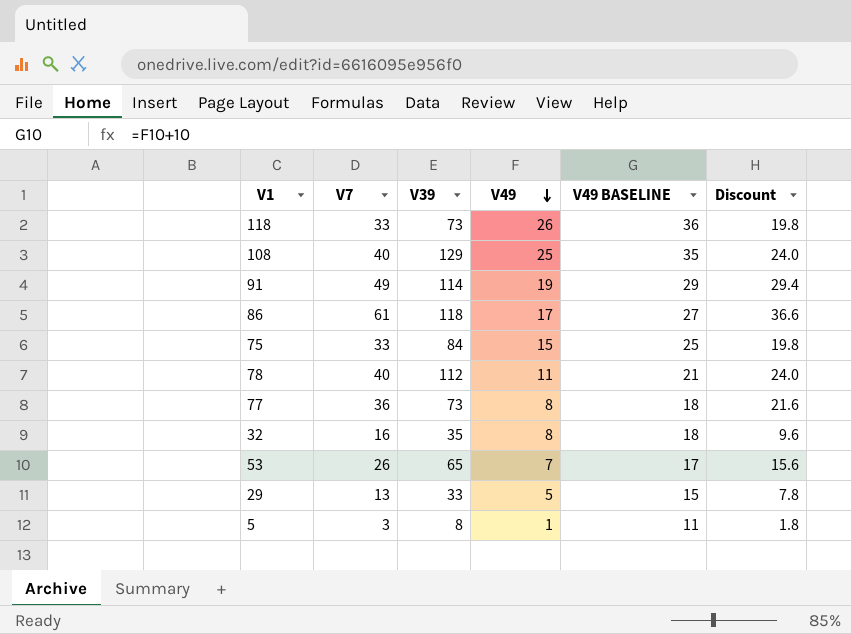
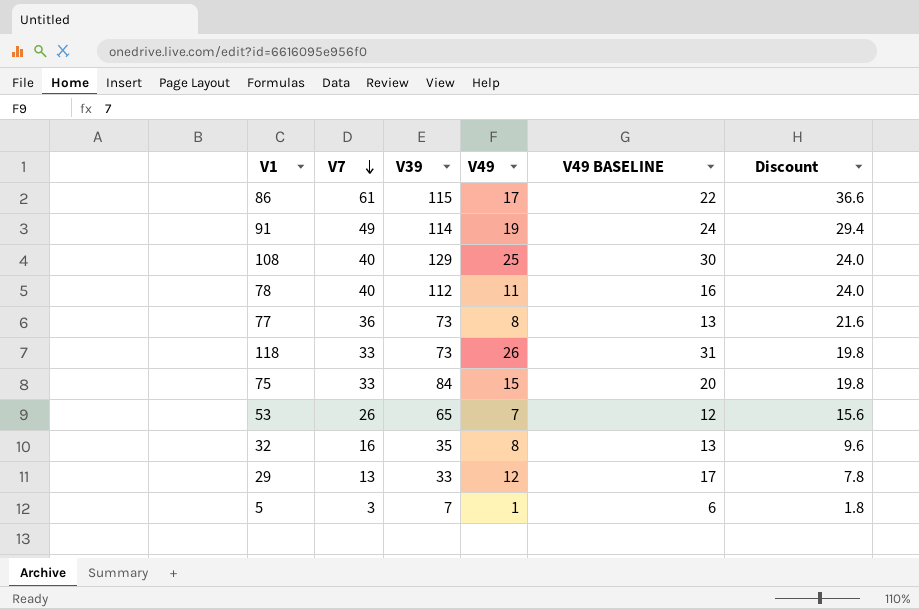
row order: V49 descending -> V7 descending
column V49 BASELINE | formula: [V49] + 10 -> [V49] + 5
86 | V39: 118 -> 115
29 | V49: 5 -> 12
5 | V39: 8 -> 7

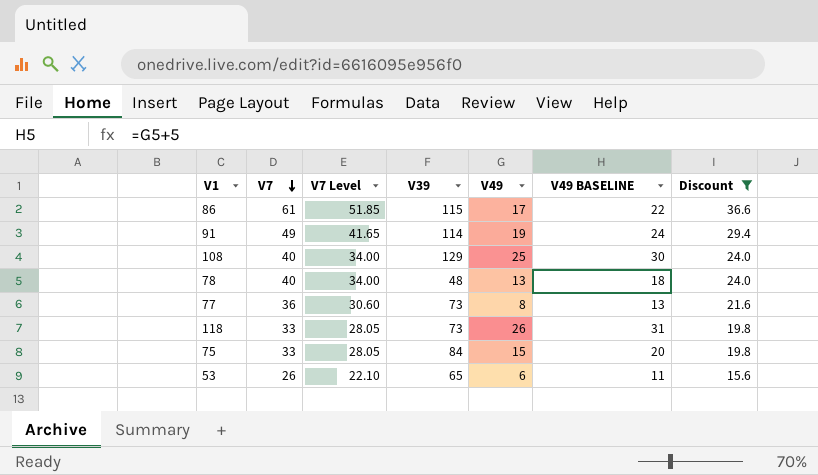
filter: none -> Discount >= 15.6
column V7 Level | formula: none -> [V7] * 0.85
78 | V39: 112 -> 48
78 | V49: 11 -> 13
78 | V49 BASELINE: 16 -> 18
53 | V49: 7 -> 6
53 | V49 BASELINE: 12 -> 11

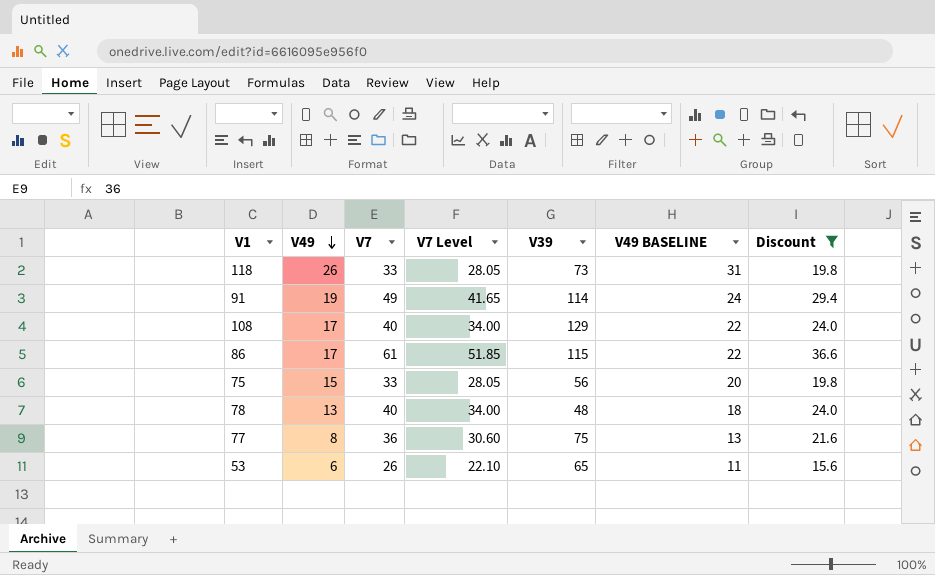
row order: V7 descending -> V49 descending
column V49 | position: 5 -> 2
108 | V49: 25 -> 17
108 | V49 BASELINE: 30 -> 22
75 | V39: 84 -> 56
77 | V39: 73 -> 75

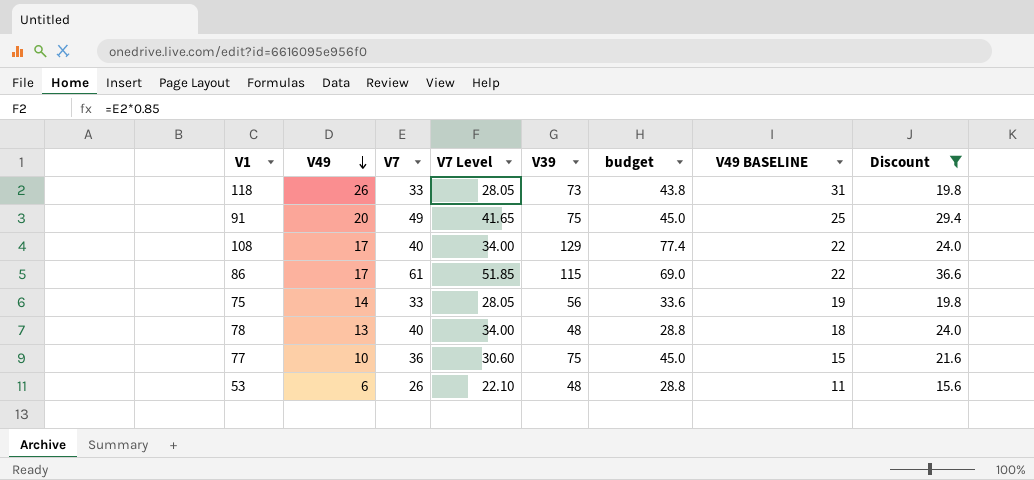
column budget | formula: none -> [V39] * 0.6
91 | V49: 19 -> 20
91 | V39: 114 -> 75
91 | V49 BASELINE: 24 -> 25
75 | V49: 15 -> 14
75 | V49 BASELINE: 20 -> 19
77 | V49: 8 -> 10
77 | V49 BASELINE: 13 -> 15
53 | V39: 65 -> 48

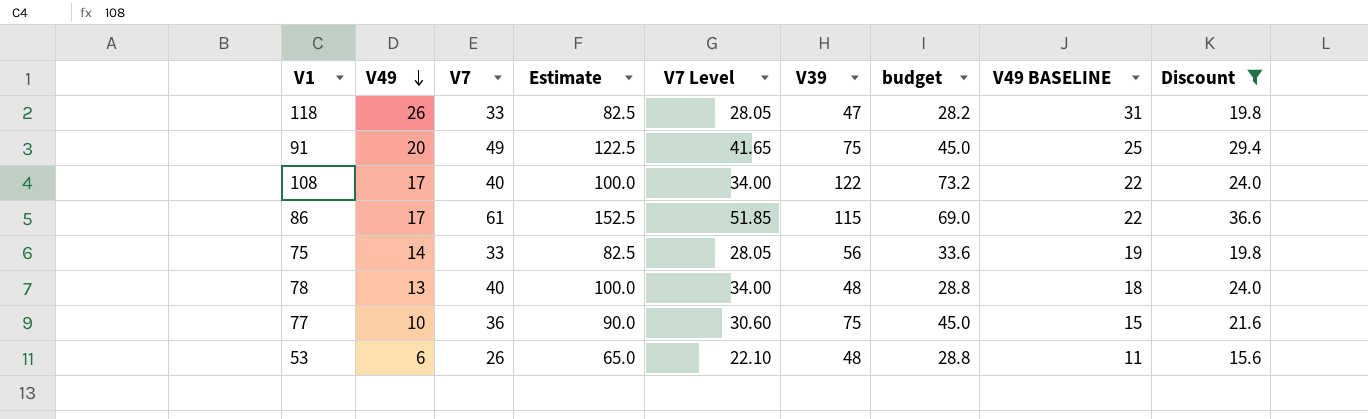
column Estimate | formula: none -> [V7] * 2.5
118 | V39: 73 -> 47
118 | budget: 43.8 -> 28.2
108 | V39: 129 -> 122
108 | budget: 77.4 -> 73.2

